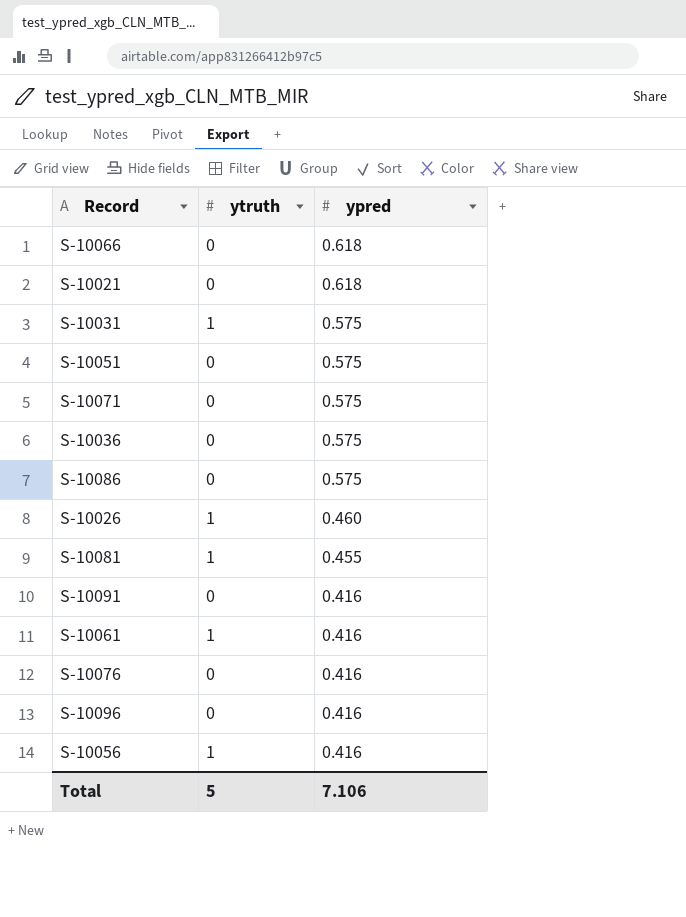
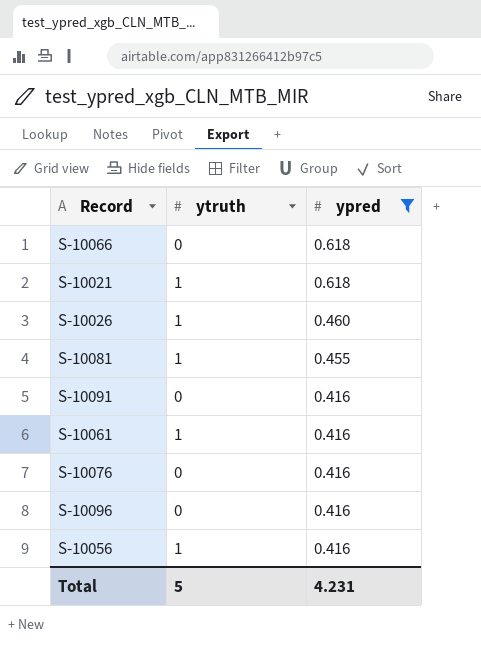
filter: none -> ypred != 0.575
S-10021 | ytruth: 0 -> 1
Total | ypred: 7.106 -> 4.231

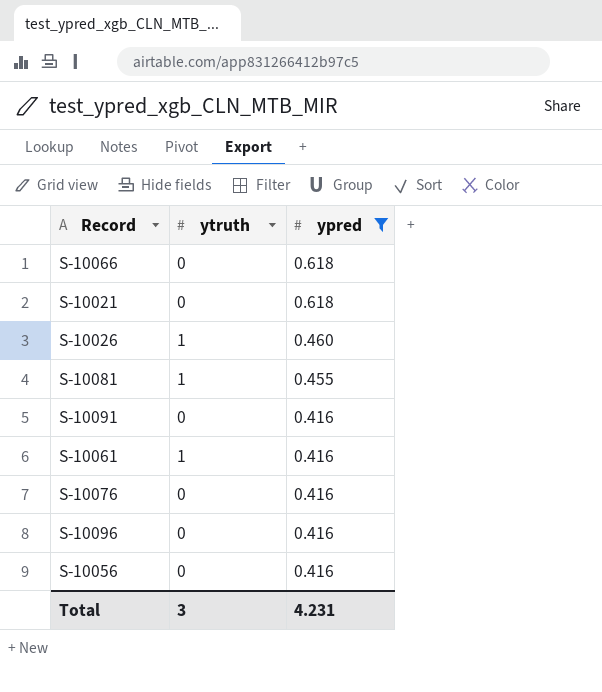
S-10021 | ytruth: 1 -> 0
S-10056 | ytruth: 1 -> 0
Total | ytruth: 5 -> 3

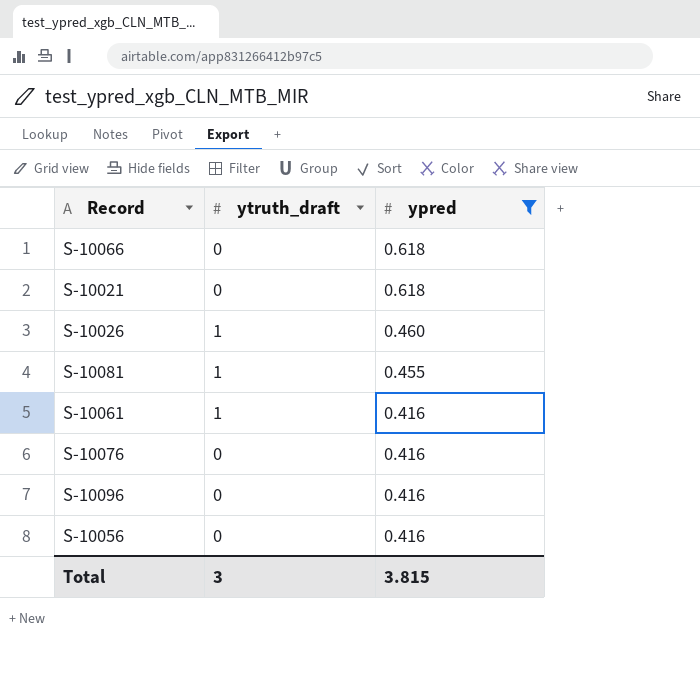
column name: ytruth -> ytruth_draft
row S-10091: 0 | 0.416 -> none
Total | ypred: 4.231 -> 3.815

